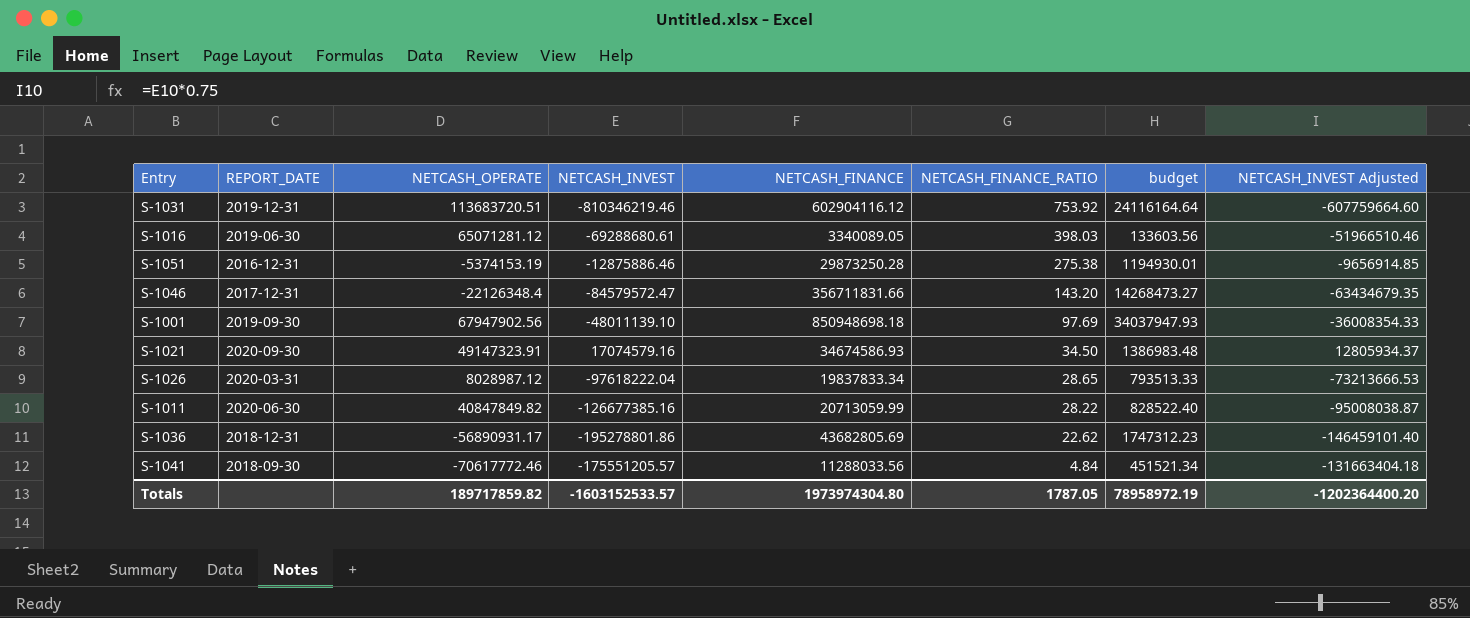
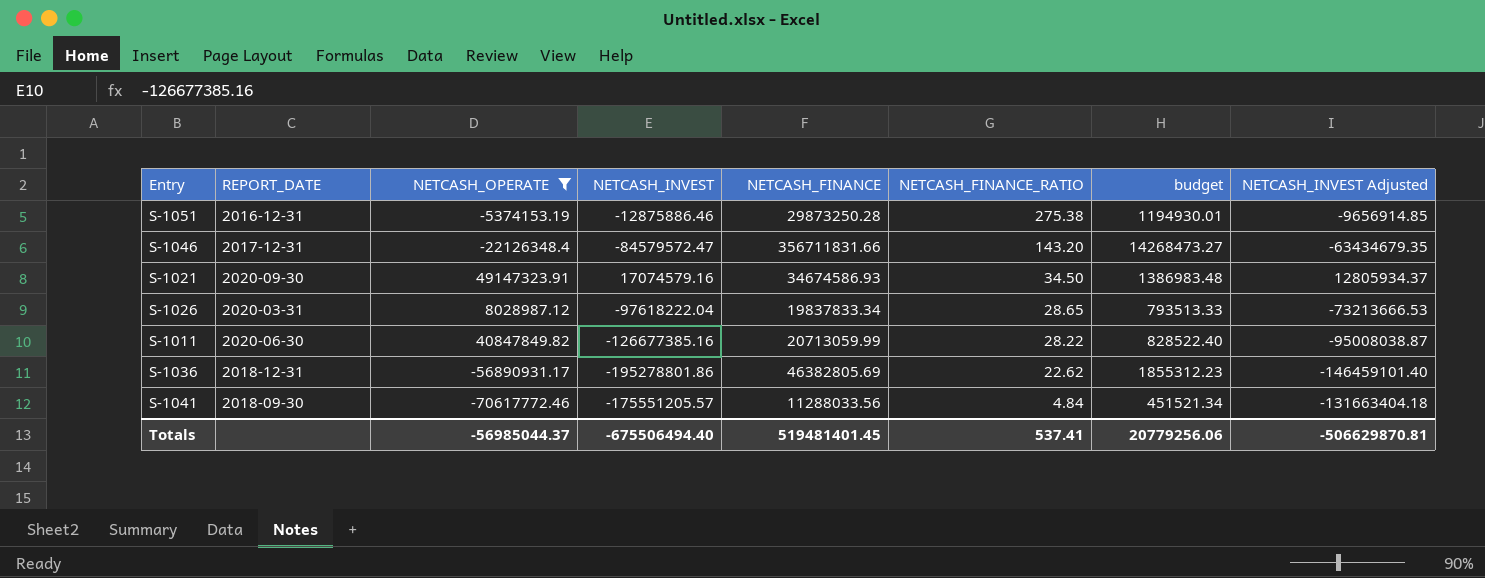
filter: none -> NETCASH_OPERATE <= 49147323.91
S-1036 | NETCASH_FINANCE: 43682805.69 -> 46382805.69
S-1036 | budget: 1747312.23 -> 1855312.23
Totals | NETCASH_OPERATE: 189717859.82 -> -56985044.37
Totals | NETCASH_INVEST: -1603152533.57 -> -675506494.40
Totals | NETCASH_FINANCE: 1973974304.80 -> 519481401.45
Totals | NETCASH_FINANCE_RATIO: 1787.05 -> 537.41
Totals | budget: 78958972.19 -> 20779256.06
Totals | NETCASH_INVEST Adjusted: -1202364400.20 -> -506629870.81

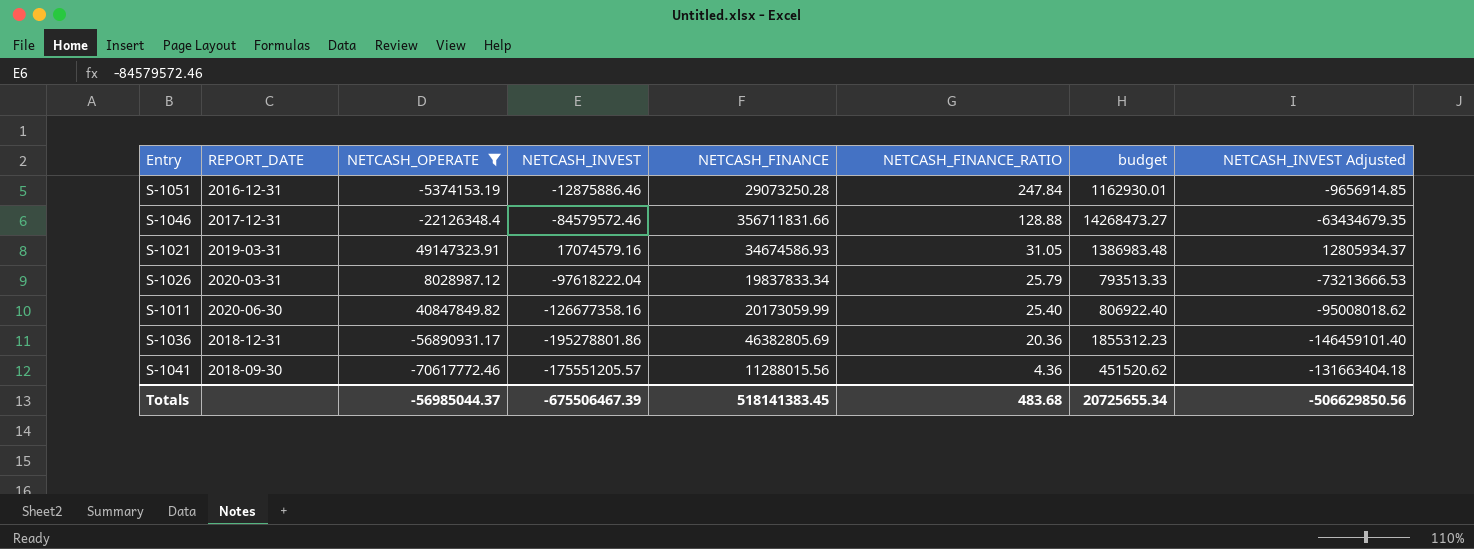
S-1051 | NETCASH_FINANCE: 29873250.28 -> 29073250.28
S-1051 | NETCASH_FINANCE_RATIO: 275.38 -> 247.84
S-1051 | budget: 1194930.01 -> 1162930.01
S-1046 | NETCASH_INVEST: -84579572.47 -> -84579572.46
S-1046 | NETCASH_FINANCE_RATIO: 143.20 -> 128.88
S-1021 | REPORT_DATE: 2020-09-30 -> 2019-03-31
S-1021 | NETCASH_FINANCE_RATIO: 34.50 -> 31.05
S-1026 | NETCASH_FINANCE_RATIO: 28.65 -> 25.79
S-1011 | NETCASH_INVEST: -126677385.16 -> -126677358.16
S-1011 | NETCASH_FINANCE: 20713059.99 -> 20173059.99
S-1011 | NETCASH_FINANCE_RATIO: 28.22 -> 25.40
S-1011 | budget: 828522.40 -> 806922.40
S-1011 | NETCASH_INVEST Adjusted: -95008038.87 -> -95008018.62
S-1036 | NETCASH_FINANCE_RATIO: 22.62 -> 20.36
S-1041 | NETCASH_FINANCE: 11288033.56 -> 11288015.56
S-1041 | NETCASH_FINANCE_RATIO: 4.84 -> 4.36
S-1041 | budget: 451521.34 -> 451520.62
Totals | NETCASH_INVEST: -675506494.40 -> -675506467.39
Totals | NETCASH_FINANCE: 519481401.45 -> 518141383.45
Totals | NETCASH_FINANCE_RATIO: 537.41 -> 483.68
Totals | budget: 20779256.06 -> 20725655.34
Totals | NETCASH_INVEST Adjusted: -506629870.81 -> -506629850.56

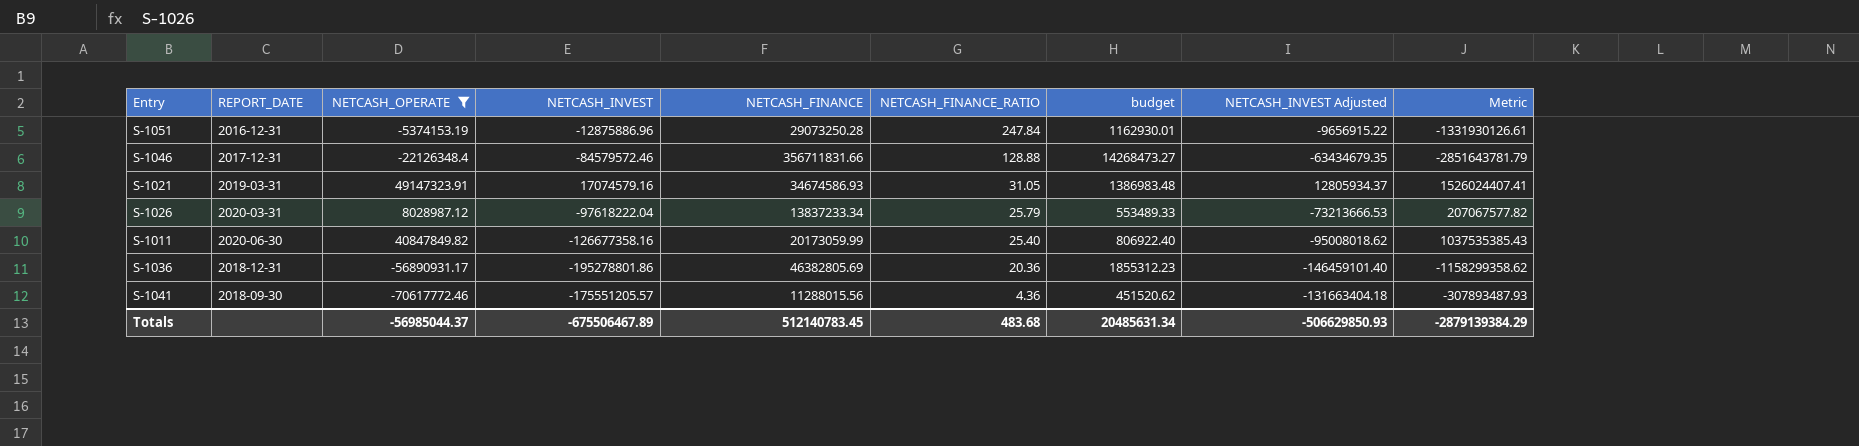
column Metric | formula: none -> [NETCASH_OPERATE] * [NETCASH_FINANCE_RATIO]
S-1051 | NETCASH_INVEST: -12875886.46 -> -12875886.96
S-1051 | NETCASH_INVEST Adjusted: -9656914.85 -> -9656915.22
S-1026 | NETCASH_FINANCE: 19837833.34 -> 13837233.34
S-1026 | budget: 793513.33 -> 553489.33
Totals | NETCASH_INVEST: -675506467.39 -> -675506467.89
Totals | NETCASH_FINANCE: 518141383.45 -> 512140783.45
Totals | budget: 20725655.34 -> 20485631.34
Totals | NETCASH_INVEST Adjusted: -506629850.56 -> -506629850.93

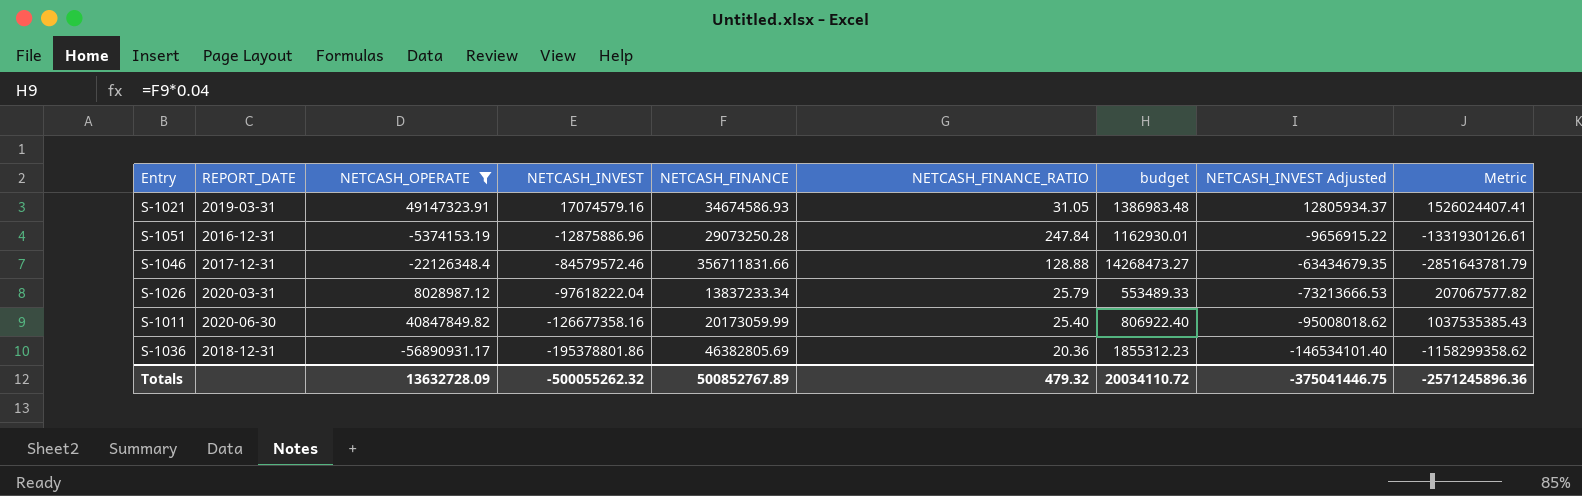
row order: NETCASH_FINANCE_RATIO descending -> NETCASH_INVEST descending
row S-1041: 2018-09-30 | -70617772.46 | -175551205.57 | 11288015.56 | 4.36 | 451520.62 | -131663404.18 | -307893487.93 -> none
S-1036 | NETCASH_INVEST: -195278801.86 -> -195378801.86
S-1036 | NETCASH_INVEST Adjusted: -146459101.40 -> -146534101.40
Totals | NETCASH_OPERATE: -56985044.37 -> 13632728.09
Totals | NETCASH_INVEST: -675506467.89 -> -500055262.32
Totals | NETCASH_FINANCE: 512140783.45 -> 500852767.89
Totals | NETCASH_FINANCE_RATIO: 483.68 -> 479.32
Totals | budget: 20485631.34 -> 20034110.72
Totals | NETCASH_INVEST Adjusted: -506629850.93 -> -375041446.75
Totals | Metric: -2879139384.29 -> -2571245896.36

